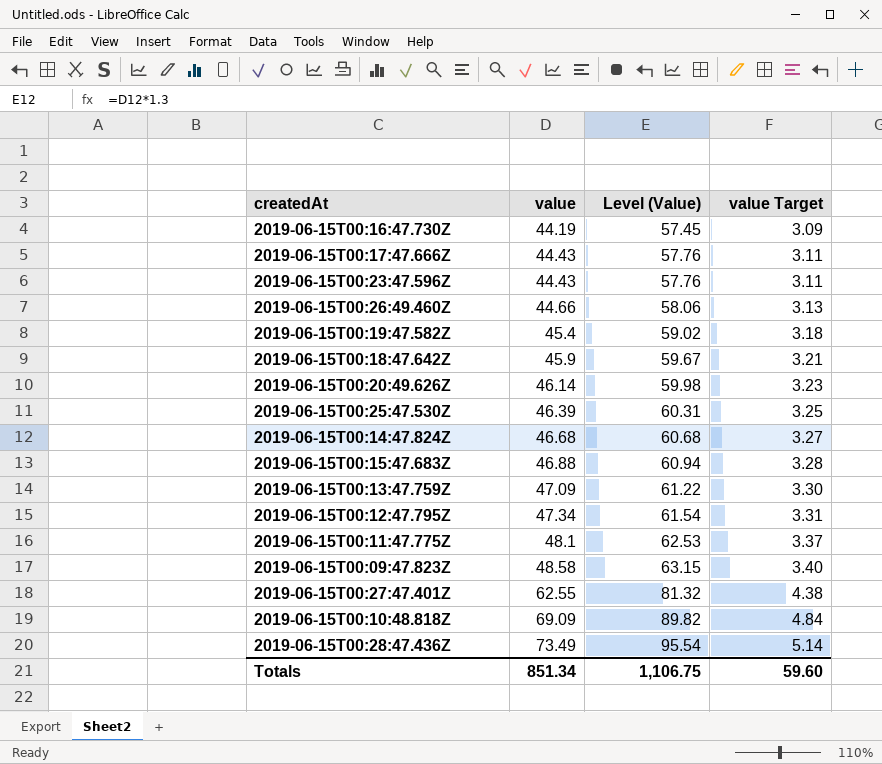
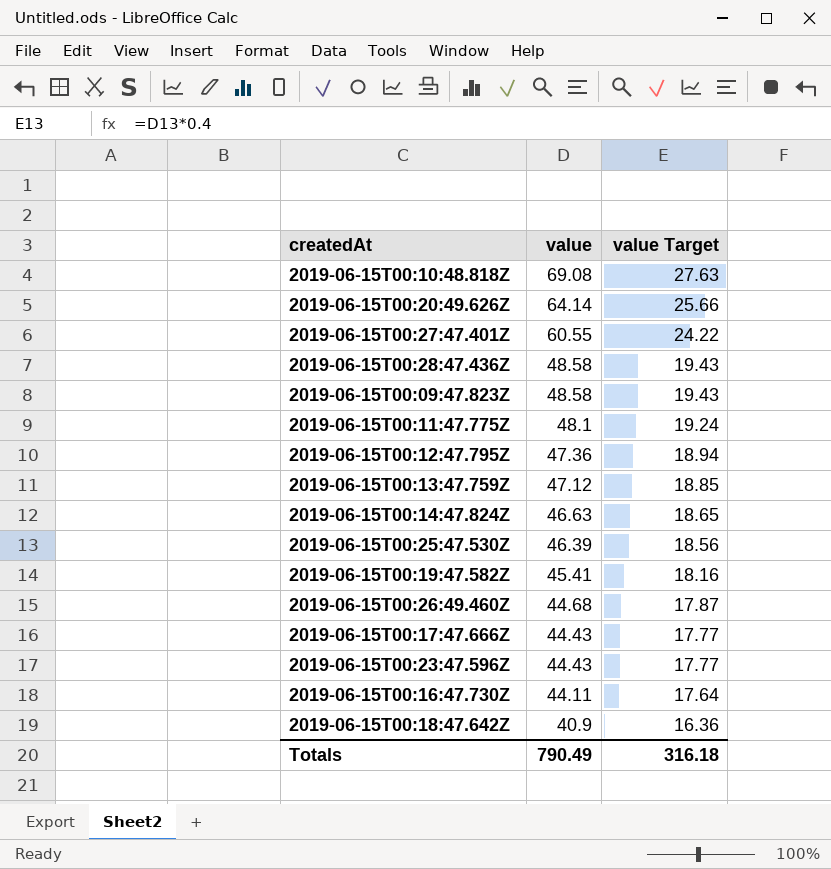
row order: value ascending -> value descending
column Level (Value) | formula: [value] * 1.3 -> none
column value Target | formula: [value] * 0.07 -> [value] * 0.4
row 2019-06-15T00:15:47.683Z: 46.88 | 60.94 | 3.28 -> none
2019-06-15T00:10:48.818Z | value: 69.09 -> 69.08
2019-06-15T00:20:49.626Z | value: 46.14 -> 64.14
2019-06-15T00:27:47.401Z | value: 62.55 -> 60.55
2019-06-15T00:28:47.436Z | value: 73.49 -> 48.58
2019-06-15T00:12:47.795Z | value: 47.34 -> 47.36
2019-06-15T00:13:47.759Z | value: 47.09 -> 47.12
2019-06-15T00:14:47.824Z | value: 46.68 -> 46.63
2019-06-15T00:19:47.582Z | value: 45.4 -> 45.41
2019-06-15T00:26:49.460Z | value: 44.66 -> 44.68
2019-06-15T00:16:47.730Z | value: 44.19 -> 44.11
2019-06-15T00:18:47.642Z | value: 45.9 -> 40.9
Totals | value: 851.34 -> 790.49
Totals | value Target: 59.60 -> 316.18

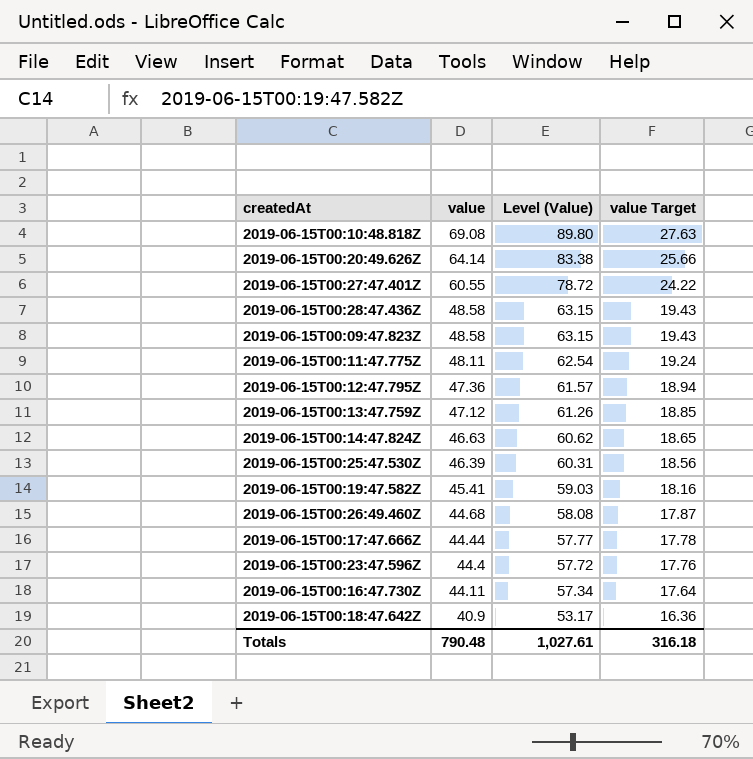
column Level (Value) | formula: none -> [value] * 1.3
2019-06-15T00:11:47.775Z | value: 48.1 -> 48.11
2019-06-15T00:17:47.666Z | value: 44.43 -> 44.44
2019-06-15T00:17:47.666Z | value Target: 17.77 -> 17.78
2019-06-15T00:23:47.596Z | value: 44.43 -> 44.4
2019-06-15T00:23:47.596Z | value Target: 17.77 -> 17.76
Totals | value: 790.49 -> 790.48

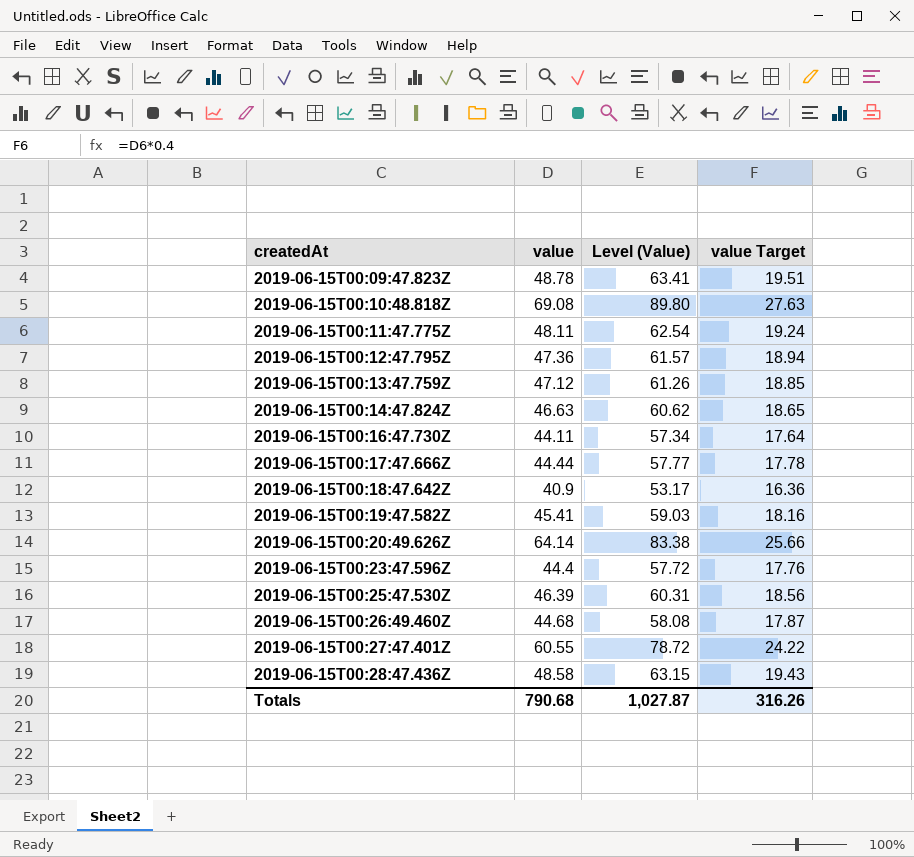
row order: value descending -> createdAt ascending
2019-06-15T00:09:47.823Z | value: 48.58 -> 48.78
2019-06-15T00:09:47.823Z | Level (Value): 63.15 -> 63.41
2019-06-15T00:09:47.823Z | value Target: 19.43 -> 19.51
Totals | value: 790.48 -> 790.68
Totals | Level (Value): 1,027.61 -> 1,027.87
Totals | value Target: 316.18 -> 316.26

